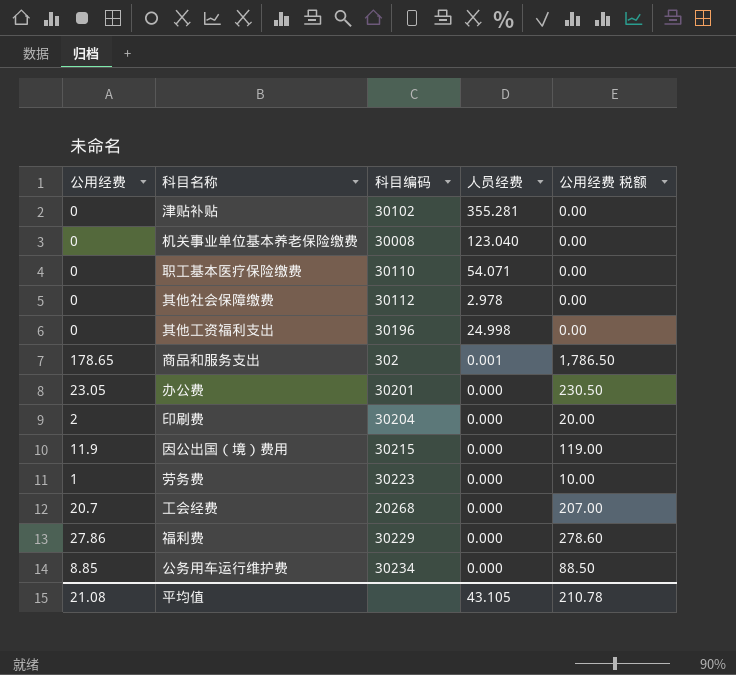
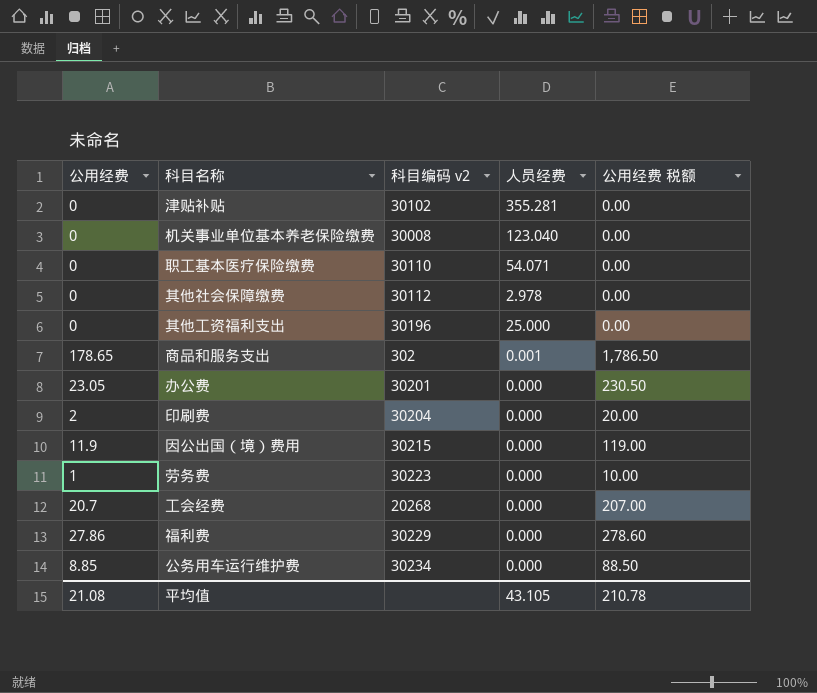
column name: 科目编码 -> 科目编码 v2
其他工资福利支出 | 人员经费: 24.998 -> 25.000

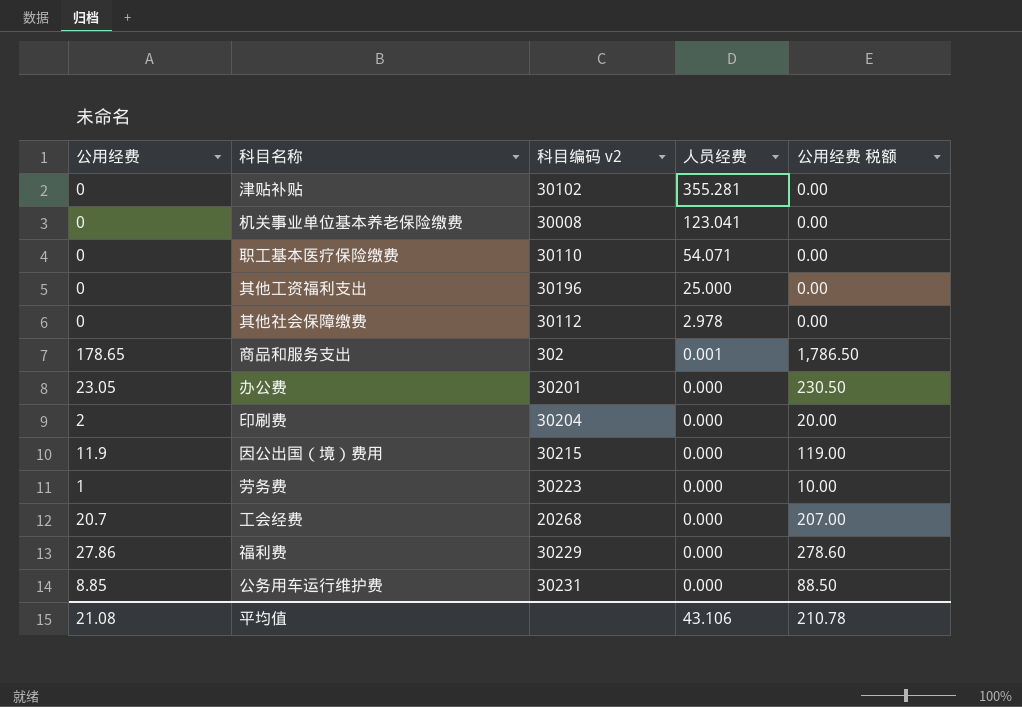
row order: none -> 人员经费 descending
机关事业单位基本养老保险缴费 | 人员经费: 123.040 -> 123.041
公务用车运行维护费 | 科目编码 v2: 30234 -> 30231
平均值 | 人员经费: 43.105 -> 43.106

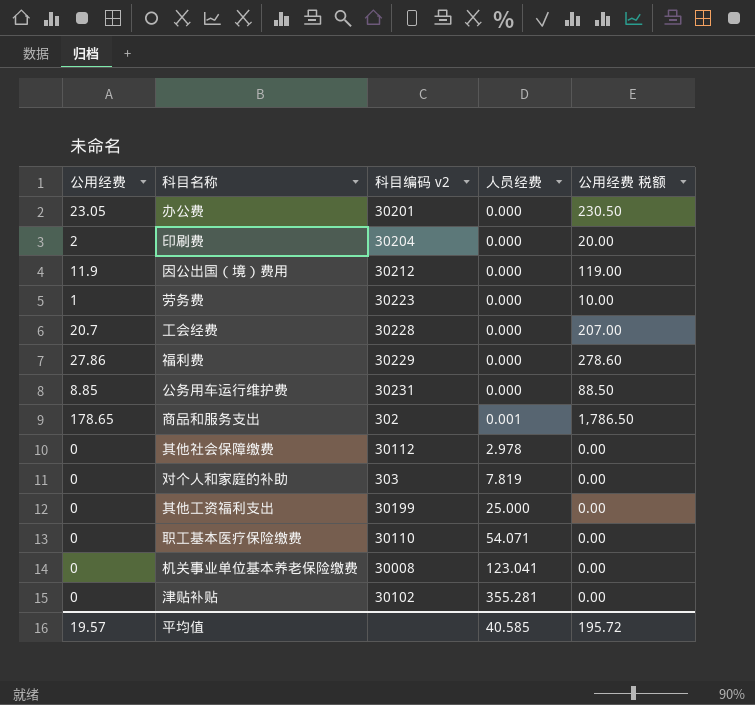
row order: 人员经费 descending -> 人员经费 ascending
因公出国（境）费用 | 科目编码 v2: 30215 -> 30212
工会经费 | 科目编码 v2: 20268 -> 30228
row 对个人和家庭的补助: none -> 0 | 303 | 7.819 | 0.00
其他工资福利支出 | 科目编码 v2: 30196 -> 30199
平均值 | 公用经费: 21.08 -> 19.57
平均值 | 人员经费: 43.106 -> 40.585
平均值 | 公用经费 税额: 210.78 -> 195.72

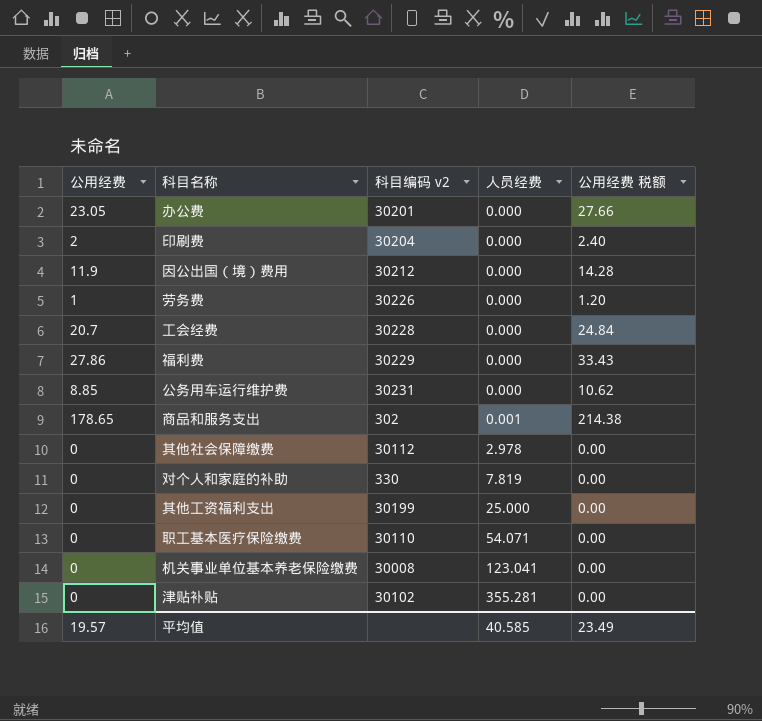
column 公用经费 税额 | formula: [公用经费] * 10 -> [公用经费] * 1.2
劳务费 | 科目编码 v2: 30223 -> 30226
对个人和家庭的补助 | 科目编码 v2: 303 -> 330
平均值 | 公用经费 税额: 195.72 -> 23.49

